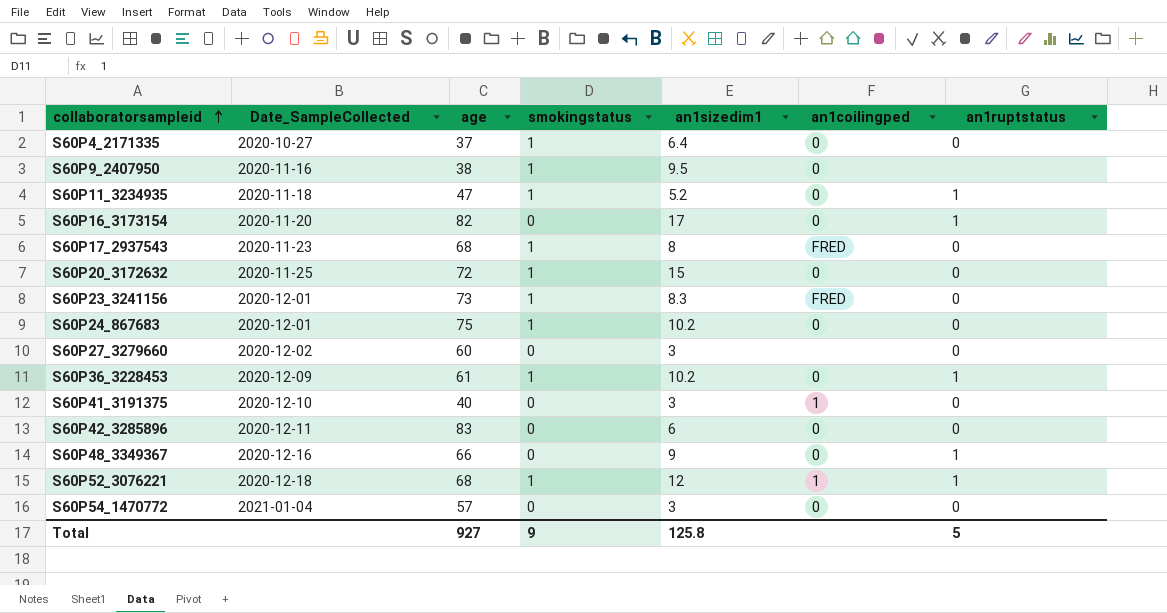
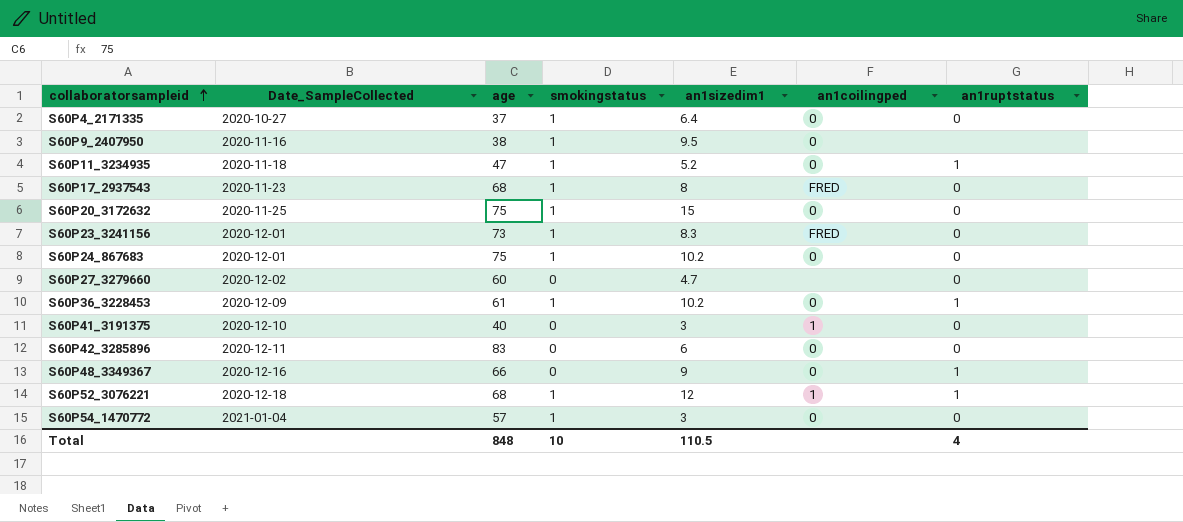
row S60P16_3173154: 2020-11-20 | 82 | 0 | 17 | 0 | 1 -> none
S60P20_3172632 | age: 72 -> 75
S60P27_3279660 | an1sizedim1: 3 -> 4.7
S60P54_1470772 | smokingstatus: 0 -> 1
Total | age: 927 -> 848
Total | smokingstatus: 9 -> 10
Total | an1sizedim1: 125.8 -> 110.5
Total | an1ruptstatus: 5 -> 4

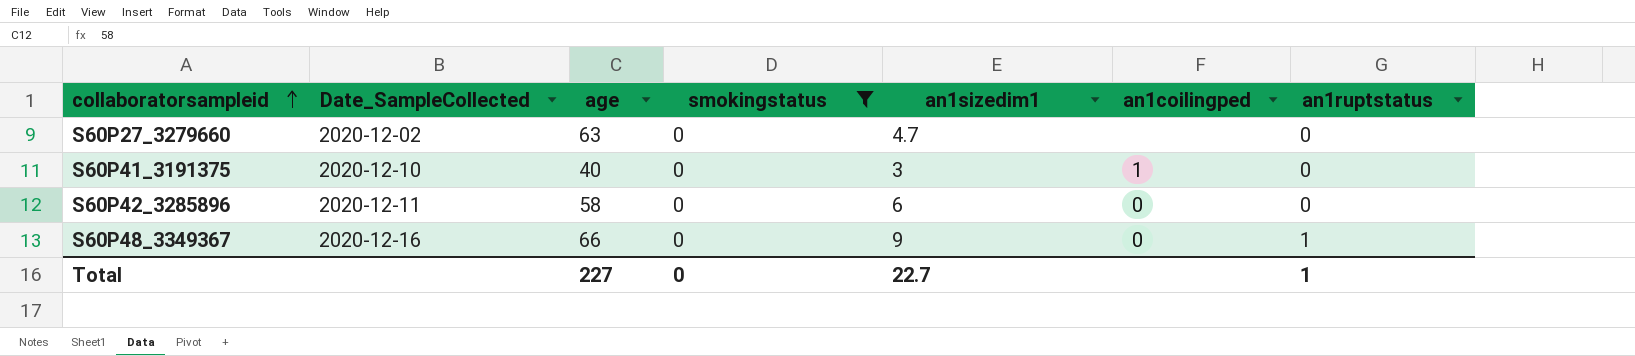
filter: none -> smokingstatus = 0
S60P27_3279660 | age: 60 -> 63
S60P42_3285896 | age: 83 -> 58
Total | age: 848 -> 227
Total | smokingstatus: 10 -> 0
Total | an1sizedim1: 110.5 -> 22.7
Total | an1ruptstatus: 4 -> 1

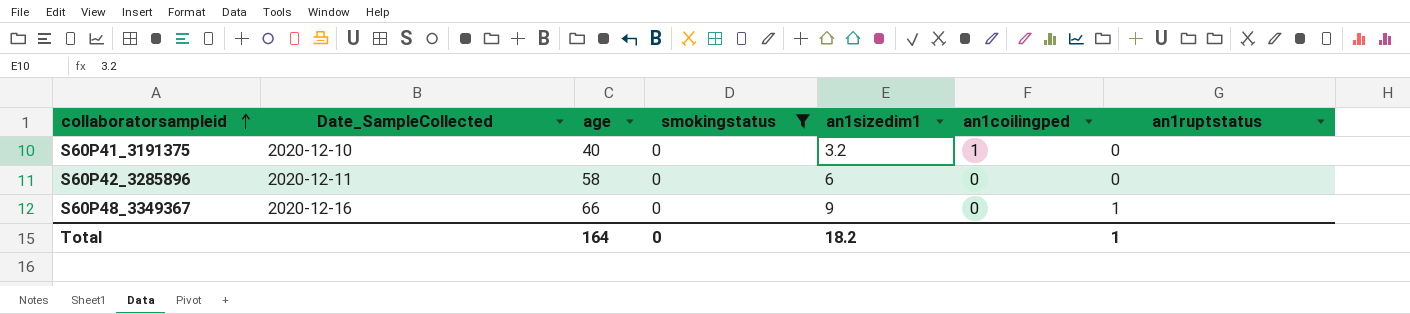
row S60P27_3279660: 2020-12-02 | 63 | 0 | 4.7 | none | 0 -> none
S60P41_3191375 | an1sizedim1: 3 -> 3.2
Total | age: 227 -> 164
Total | an1sizedim1: 22.7 -> 18.2

